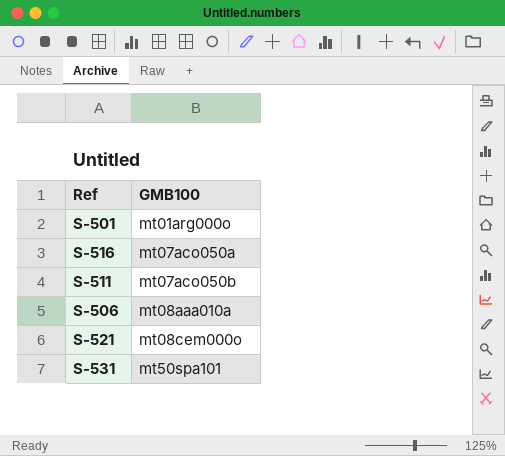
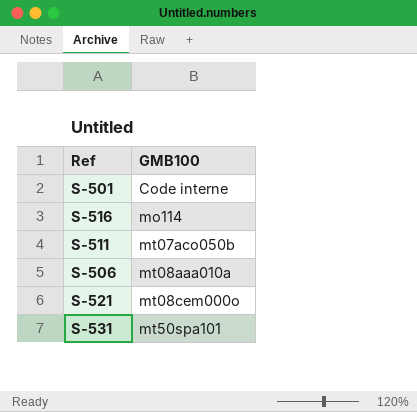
S-501 | GMB100: mt01arg000o -> Code interne
S-516 | GMB100: mt07aco050a -> mo114

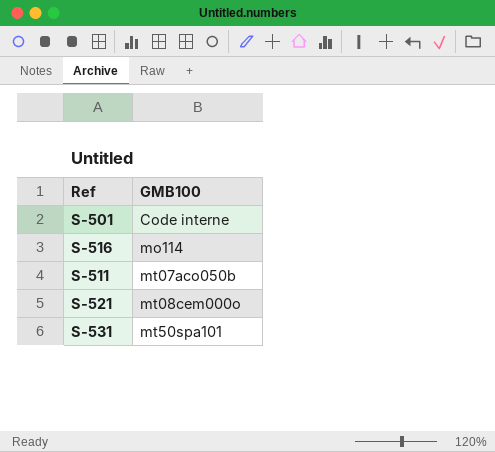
row S-506: mt08aaa010a -> none

